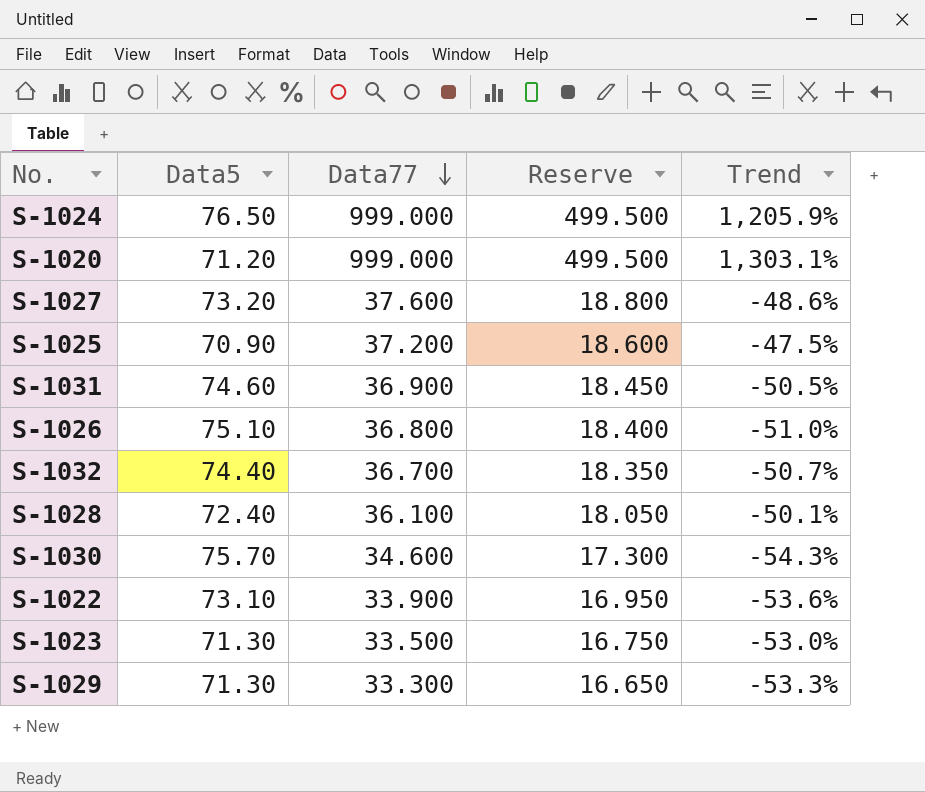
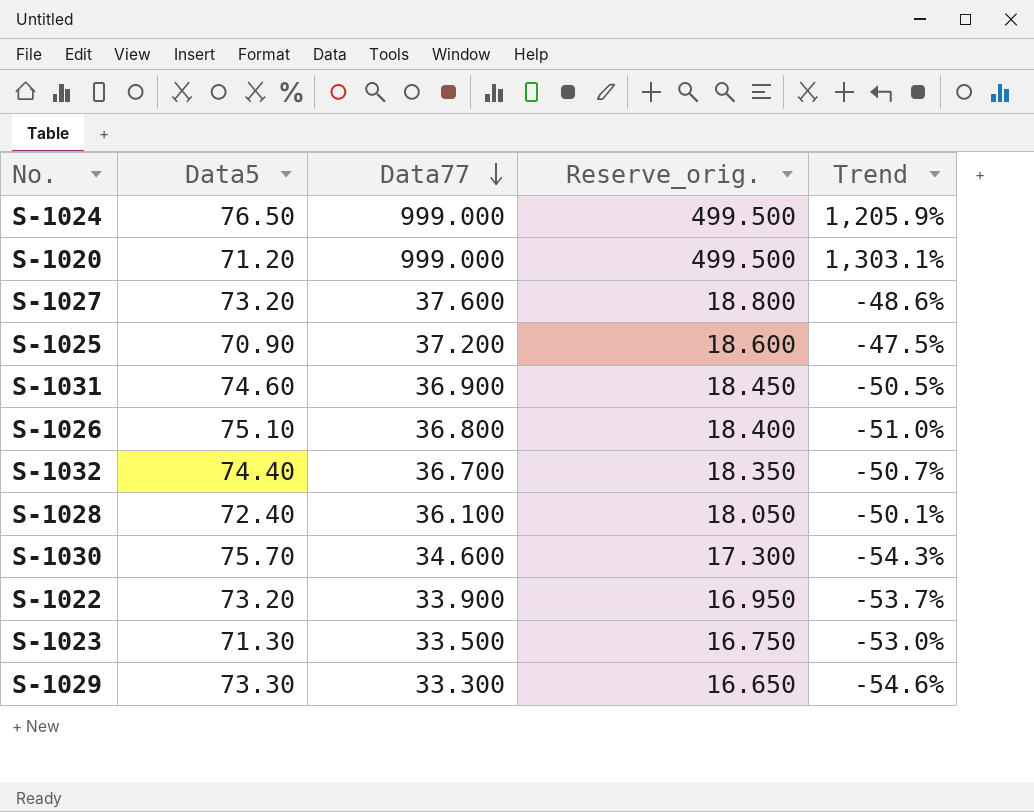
column name: Reserve -> Reserve_orig.
S-1022 | Data5: 73.10 -> 73.20
S-1022 | Trend: -53.6% -> -53.7%
S-1029 | Data5: 71.30 -> 73.30
S-1029 | Trend: -53.3% -> -54.6%

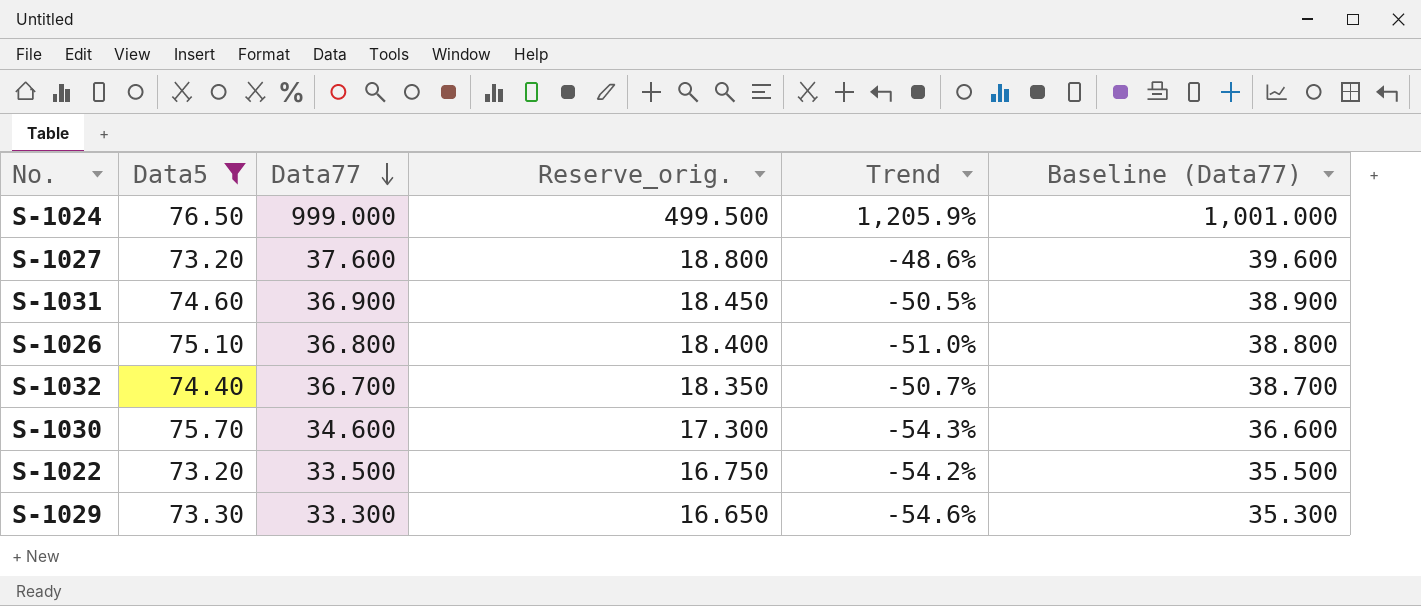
filter: none -> Data5 >= 73.20
column Baseline (Data77) | formula: none -> [Data77] + 2
S-1022 | Data77: 33.900 -> 33.500
S-1022 | Reserve_orig.: 16.950 -> 16.750
S-1022 | Trend: -53.7% -> -54.2%

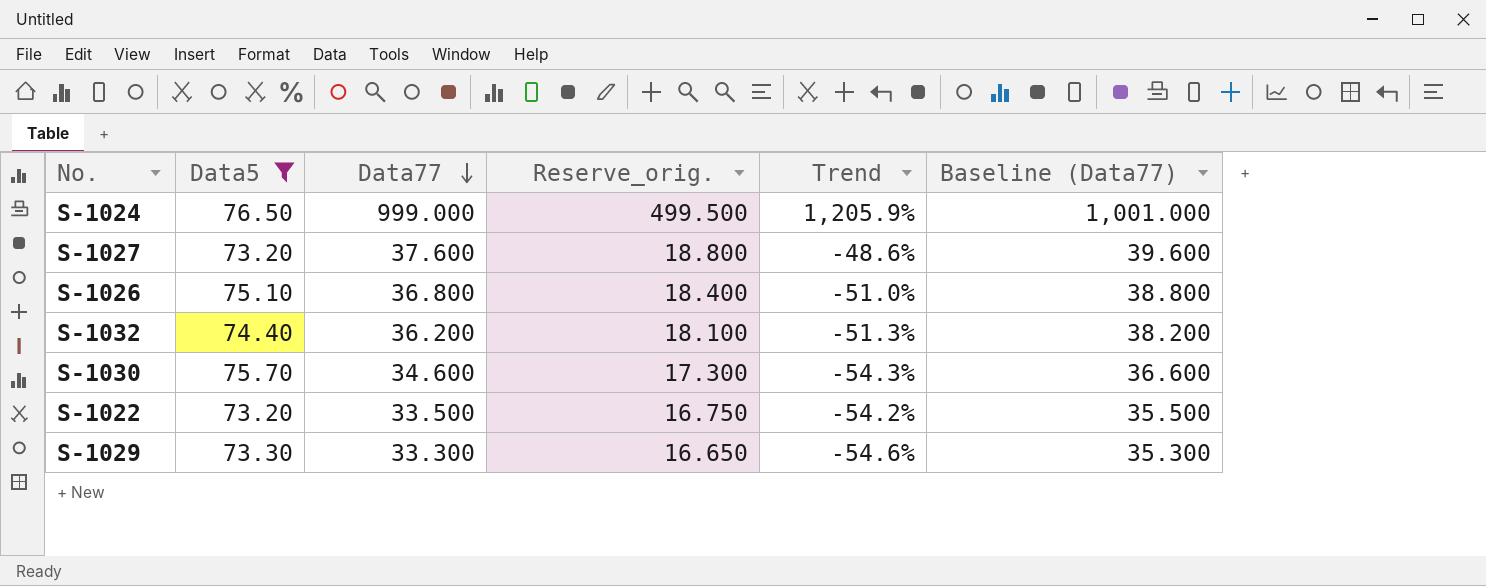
row S-1031: 74.60 | 36.900 | 18.450 | -50.5% | 38.900 -> none
S-1032 | Data77: 36.700 -> 36.200
S-1032 | Reserve_orig.: 18.350 -> 18.100
S-1032 | Trend: -50.7% -> -51.3%
S-1032 | Baseline (Data77): 38.700 -> 38.200

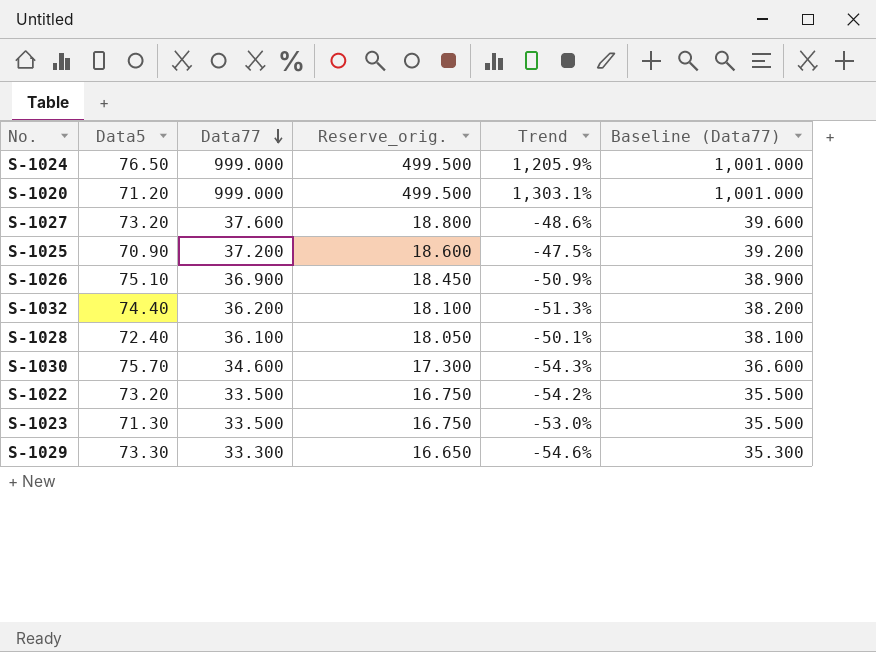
filter: Data5 >= 73.20 -> none
S-1026 | Data77: 36.800 -> 36.900
S-1026 | Reserve_orig.: 18.400 -> 18.450
S-1026 | Trend: -51.0% -> -50.9%
S-1026 | Baseline (Data77): 38.800 -> 38.900

